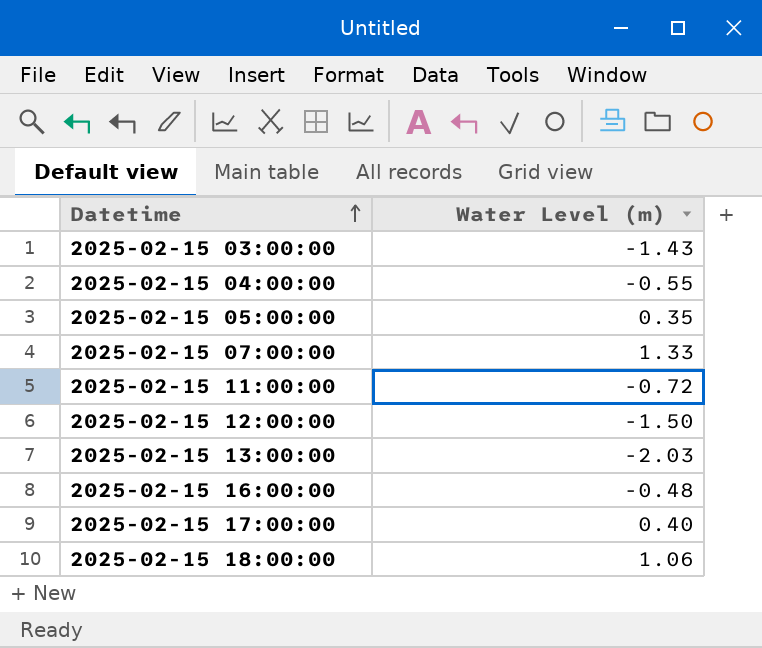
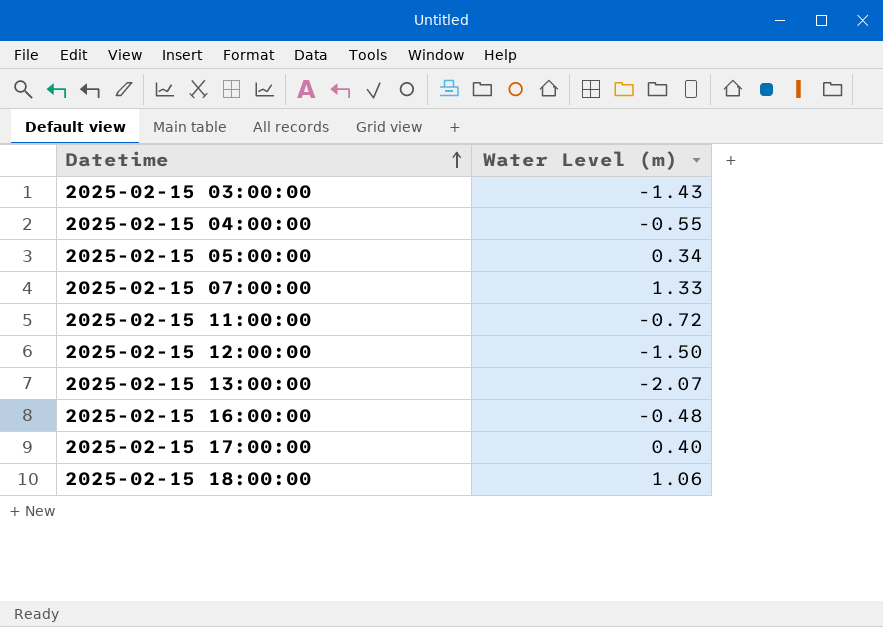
2025-02-15 05:00:00 | Water Level (m): 0.35 -> 0.34
2025-02-15 13:00:00 | Water Level (m): -2.03 -> -2.07

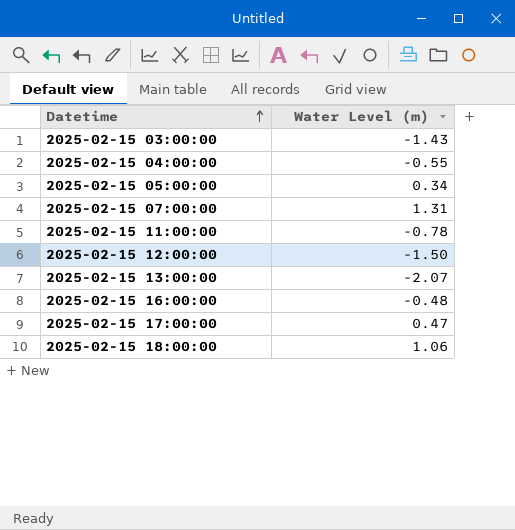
2025-02-15 07:00:00 | Water Level (m): 1.33 -> 1.31
2025-02-15 11:00:00 | Water Level (m): -0.72 -> -0.78
2025-02-15 17:00:00 | Water Level (m): 0.40 -> 0.47

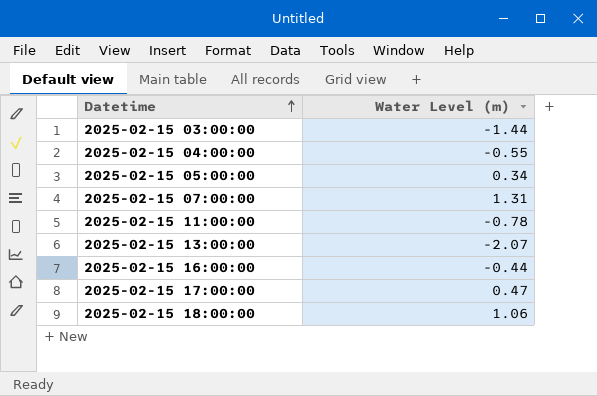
row 2025-02-15 12:00:00: -1.50 -> none
2025-02-15 03:00:00 | Water Level (m): -1.43 -> -1.44
2025-02-15 16:00:00 | Water Level (m): -0.48 -> -0.44

